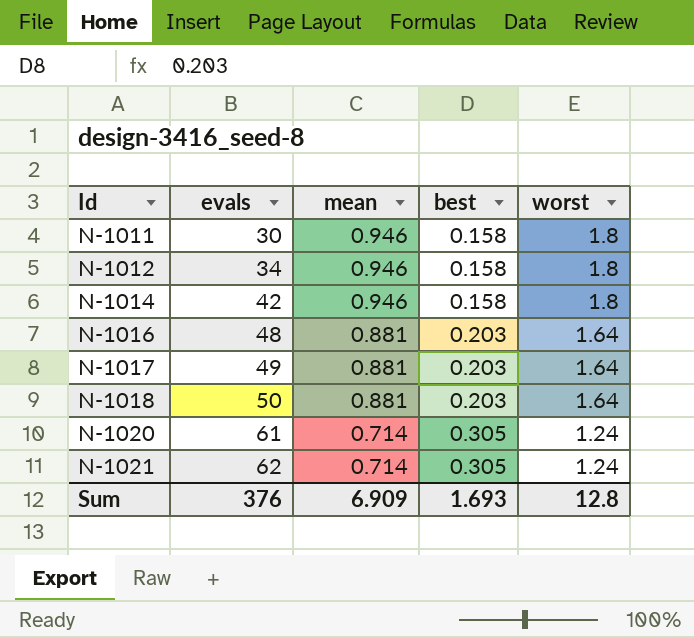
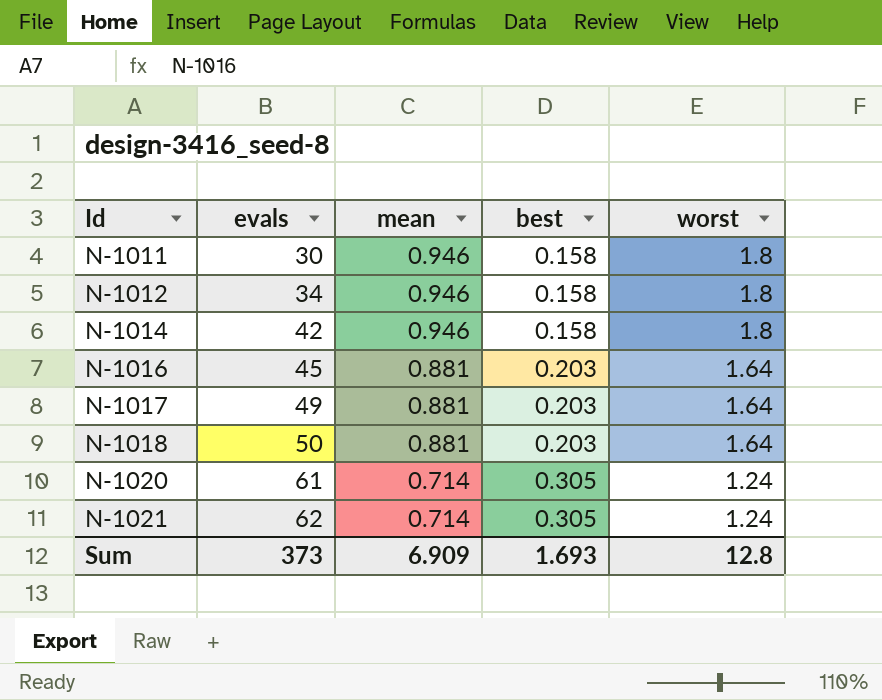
N-1016 | evals: 48 -> 45
Sum | evals: 376 -> 373

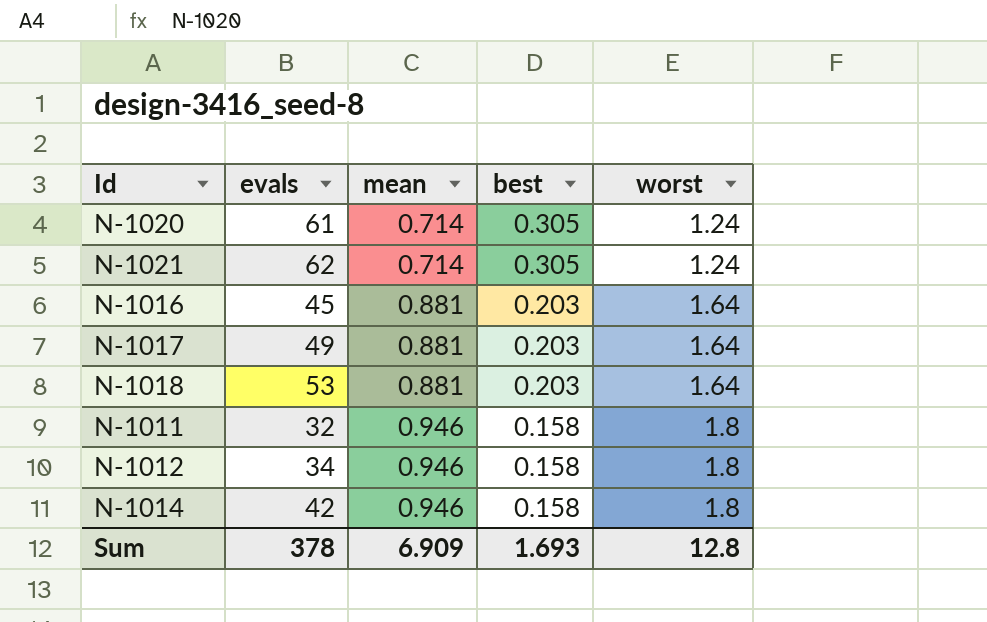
row order: Id ascending -> mean ascending
N-1018 | evals: 50 -> 53
N-1011 | evals: 30 -> 32
Sum | evals: 373 -> 378

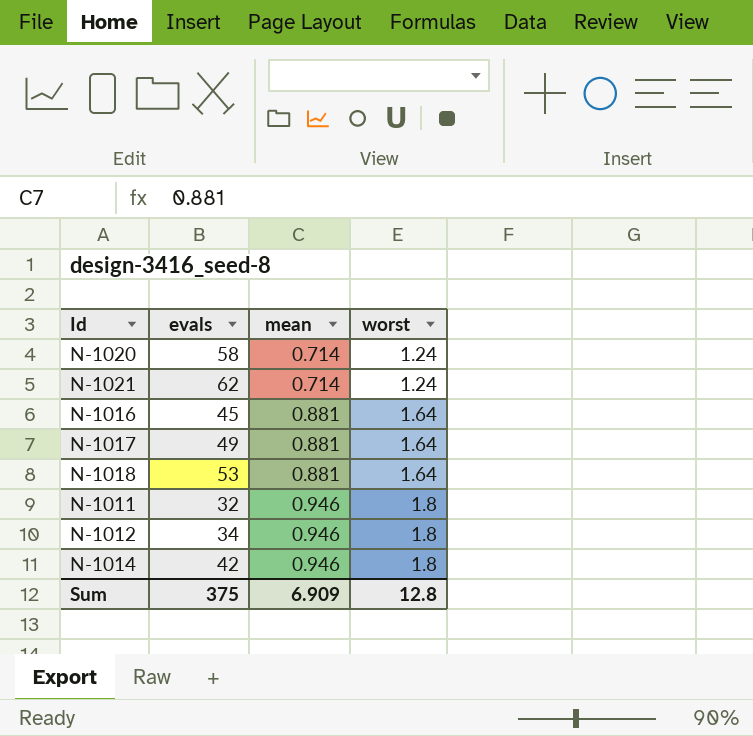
column best | position: 4 -> none
N-1020 | evals: 61 -> 58
Sum | evals: 378 -> 375

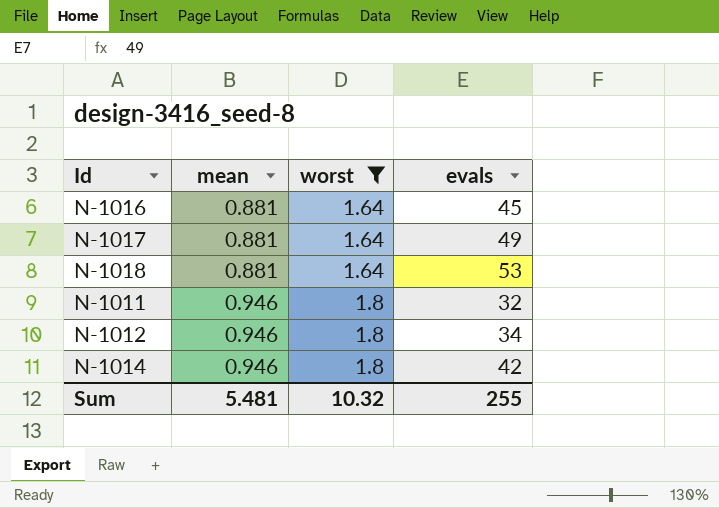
filter: none -> worst != 1.24
column evals | position: 2 -> 4
Sum | mean: 6.909 -> 5.481
Sum | worst: 12.8 -> 10.32
Sum | evals: 375 -> 255

